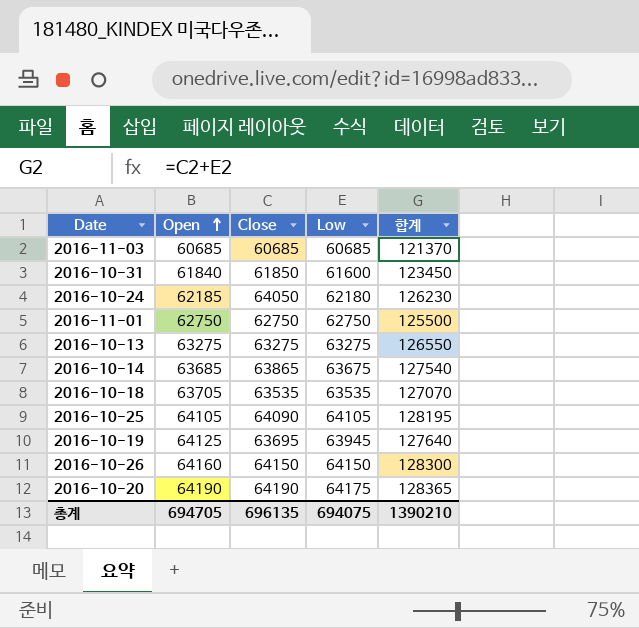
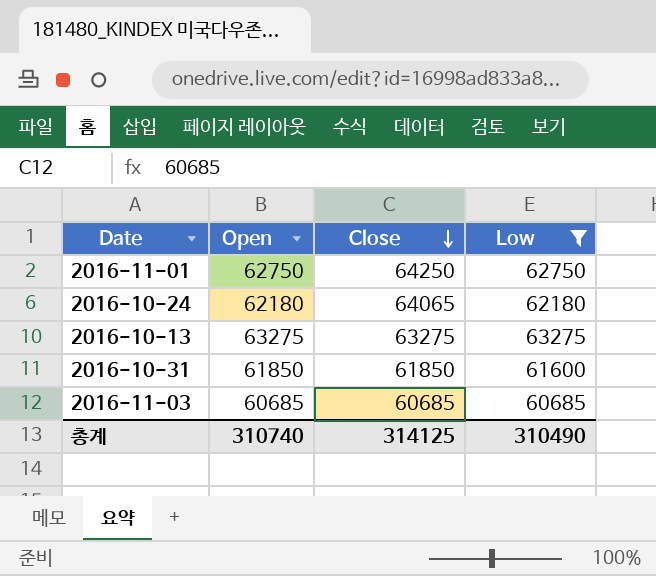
filter: none -> Low <= 63275
row order: Open ascending -> Close descending
column 합계 | formula: [Close] + [Low] -> none
2016-11-01 | Close: 62750 -> 64250
2016-10-24 | Open: 62185 -> 62180
2016-10-24 | Close: 64050 -> 64065
2016-10-31 | Open: 61840 -> 61850
총계 | Open: 694705 -> 310740
총계 | Close: 696135 -> 314125
총계 | Low: 694075 -> 310490

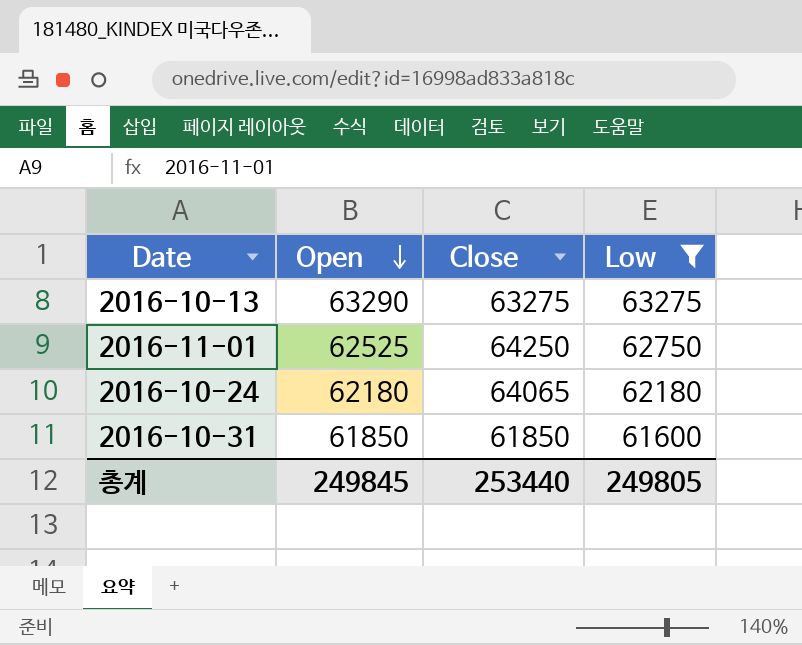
row order: Close descending -> Open descending
row 2016-11-03: 60685 | 60685 | 60685 -> none
2016-10-13 | Open: 63275 -> 63290
2016-11-01 | Open: 62750 -> 62525
총계 | Open: 310740 -> 249845
총계 | Close: 314125 -> 253440
총계 | Low: 310490 -> 249805

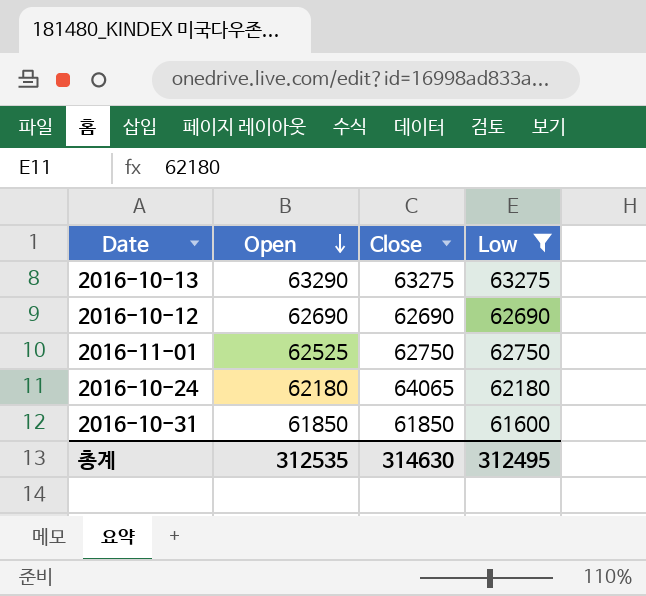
row 2016-10-12: none -> 62690 | 62690 | 62690
2016-11-01 | Close: 64250 -> 62750
총계 | Open: 249845 -> 312535
총계 | Close: 253440 -> 314630
총계 | Low: 249805 -> 312495

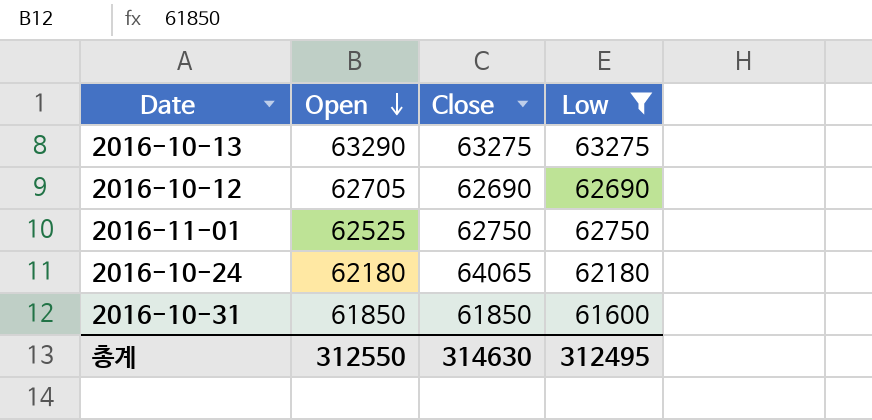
2016-10-12 | Open: 62690 -> 62705
총계 | Open: 312535 -> 312550

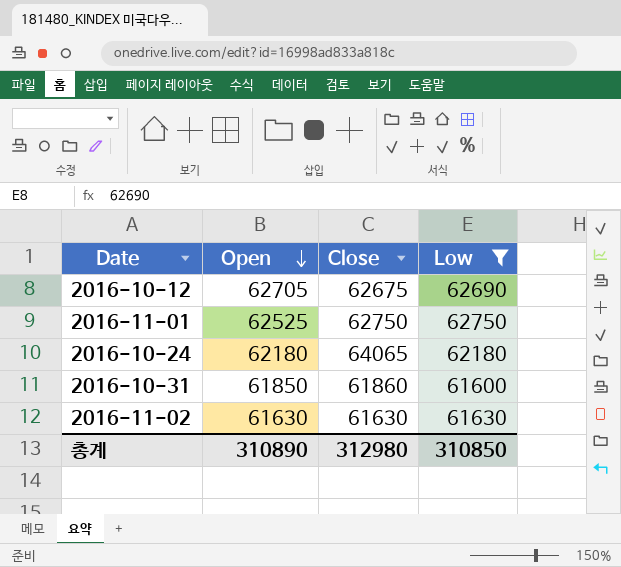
row 2016-10-13: 63290 | 63275 | 63275 -> none
2016-10-12 | Close: 62690 -> 62675
2016-10-31 | Close: 61850 -> 61860
row 2016-11-02: none -> 61630 | 61630 | 61630
총계 | Open: 312550 -> 310890
총계 | Close: 314630 -> 312980
총계 | Low: 312495 -> 310850

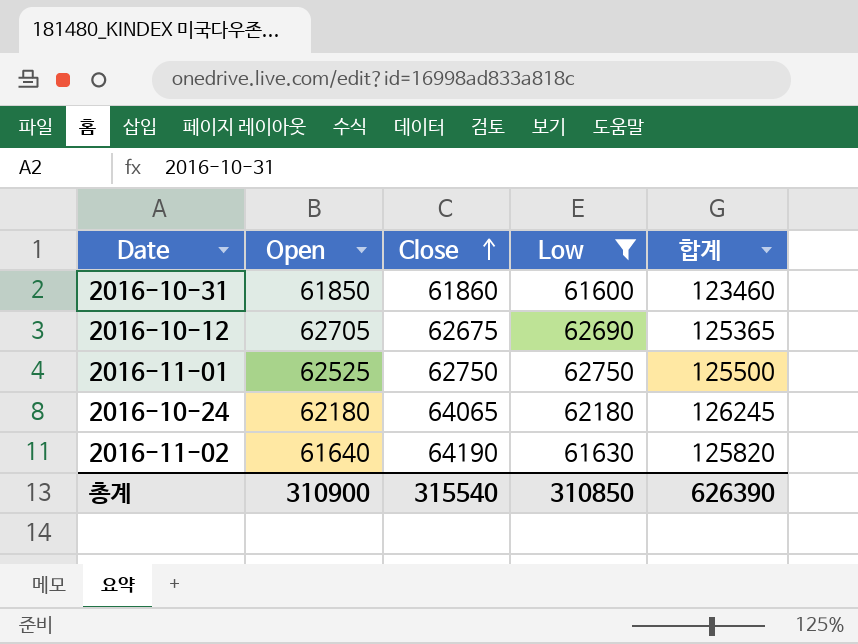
row order: Open descending -> Close ascending
column 합계 | formula: none -> [Close] + [Low]
2016-11-02 | Open: 61630 -> 61640
2016-11-02 | Close: 61630 -> 64190
총계 | Open: 310890 -> 310900
총계 | Close: 312980 -> 315540

